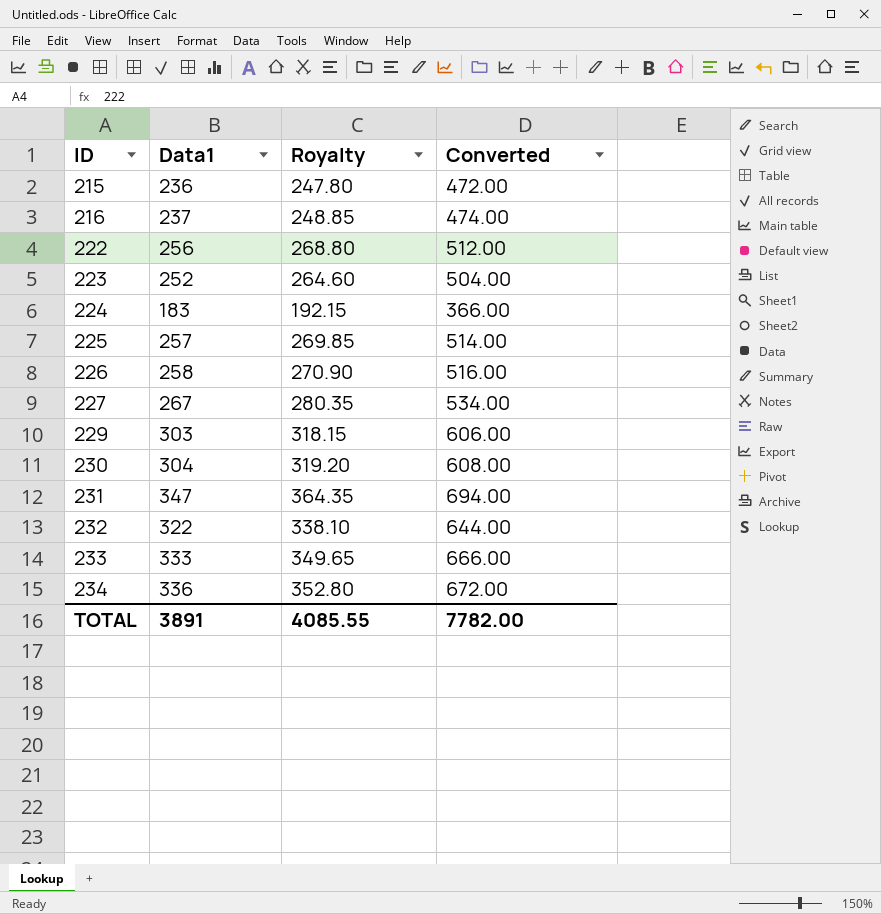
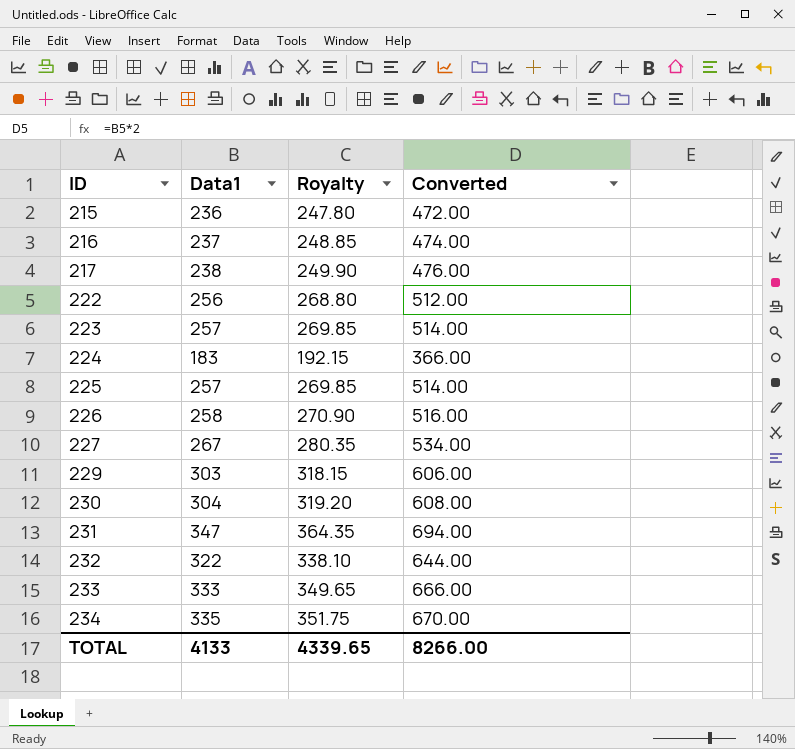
row 217: none -> 238 | 249.90 | 476.00
223 | Data1: 252 -> 257
223 | Royalty: 264.60 -> 269.85
223 | Converted: 504.00 -> 514.00
234 | Data1: 336 -> 335
234 | Royalty: 352.80 -> 351.75
234 | Converted: 672.00 -> 670.00
TOTAL | Data1: 3891 -> 4133
TOTAL | Royalty: 4085.55 -> 4339.65
TOTAL | Converted: 7782.00 -> 8266.00

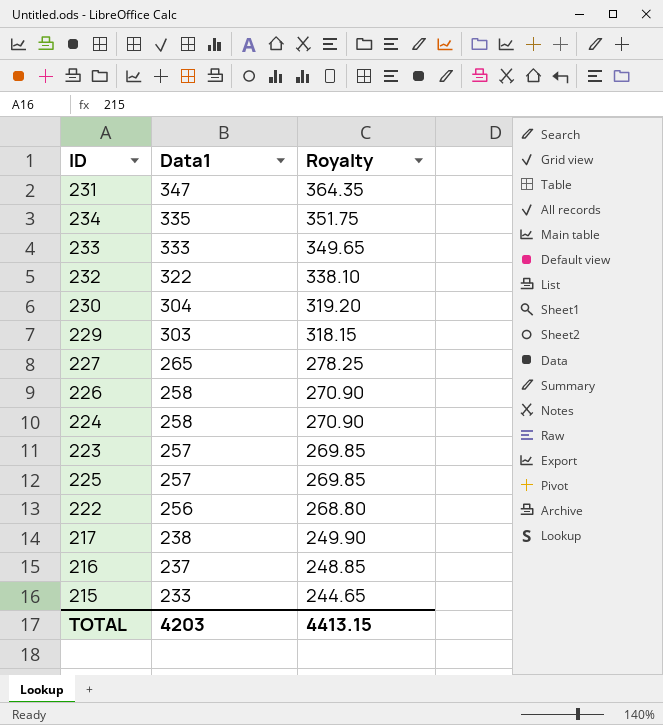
row order: ID ascending -> Data1 descending
column Converted | formula: [Data1] * 2 -> none
227 | Data1: 267 -> 265
227 | Royalty: 280.35 -> 278.25
224 | Data1: 183 -> 258
224 | Royalty: 192.15 -> 270.90
215 | Data1: 236 -> 233
215 | Royalty: 247.80 -> 244.65
TOTAL | Data1: 4133 -> 4203
TOTAL | Royalty: 4339.65 -> 4413.15

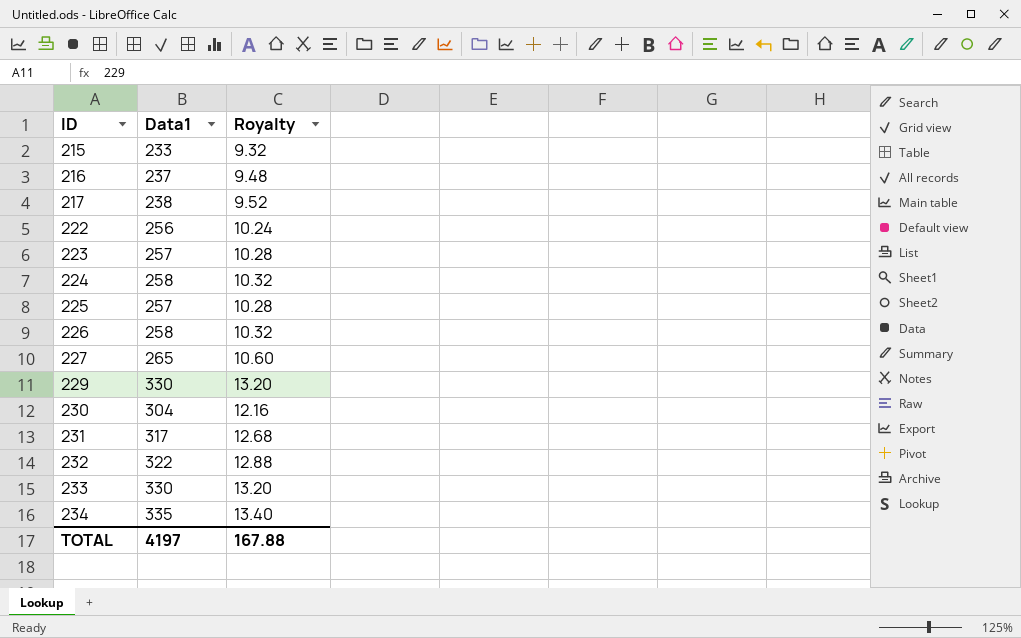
row order: Data1 descending -> ID ascending
column Royalty | formula: [Data1] * 1.05 -> [Data1] * 0.04
229 | Data1: 303 -> 330
231 | Data1: 347 -> 317
233 | Data1: 333 -> 330
TOTAL | Data1: 4203 -> 4197
TOTAL | Royalty: 4413.15 -> 167.88

